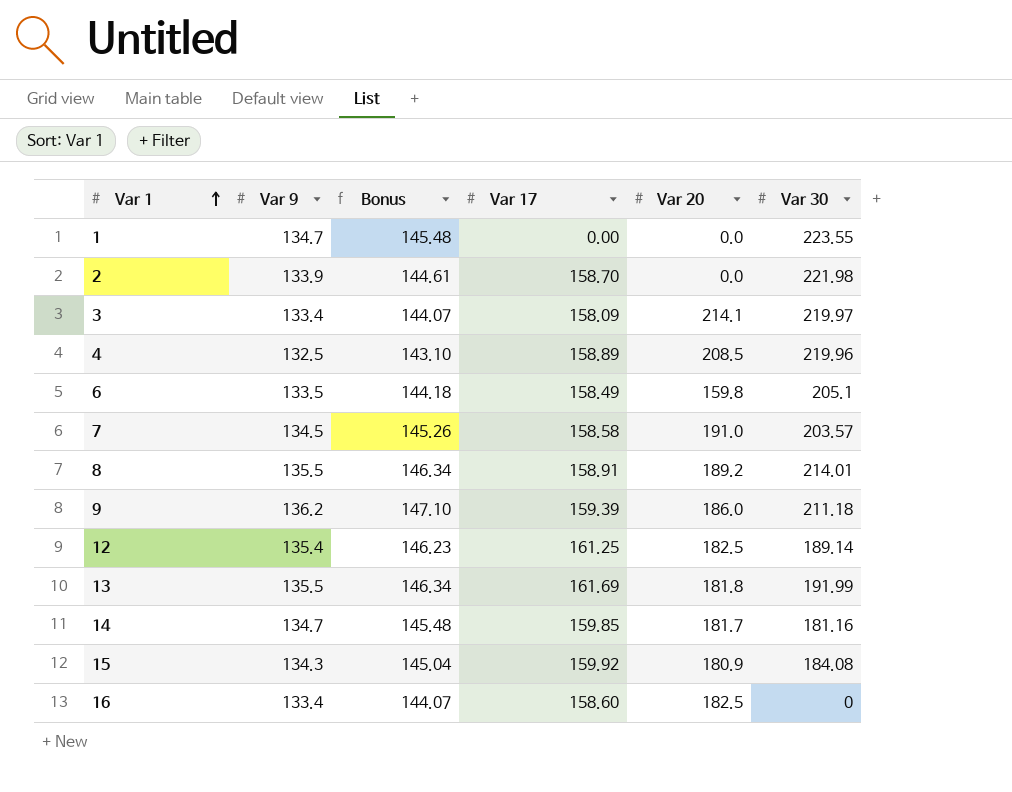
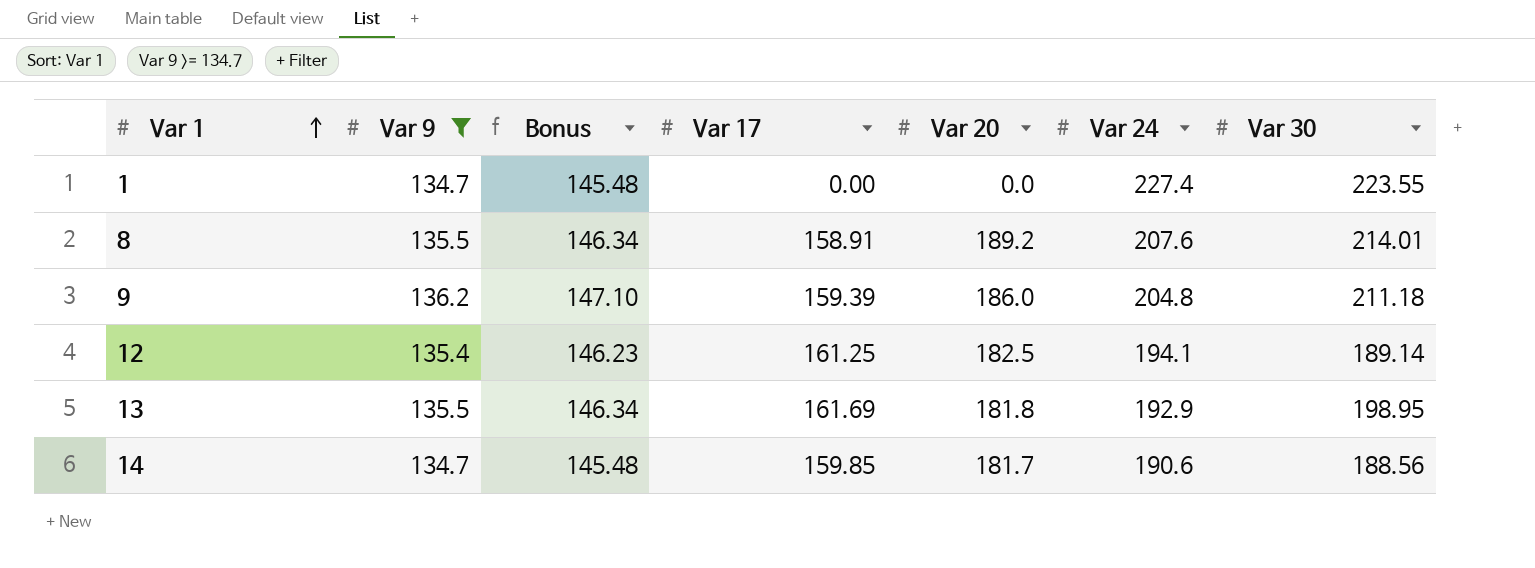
filter: none -> Var 9 >= 134.7
column Var 24 | position: none -> 6
13 | Var 30: 191.99 -> 198.95
14 | Var 30: 181.16 -> 188.56

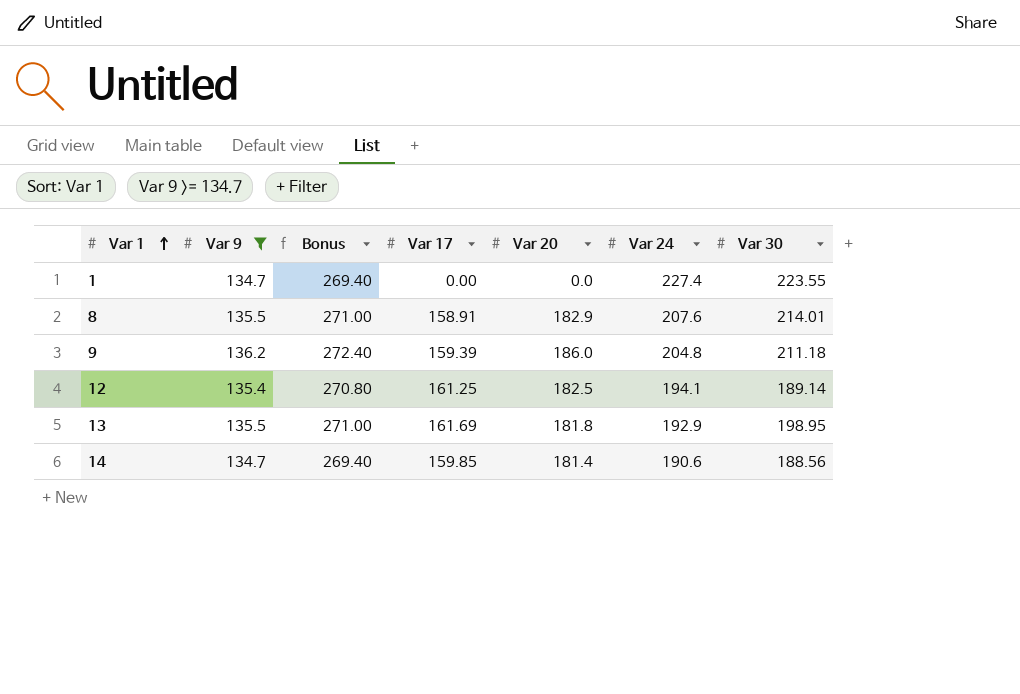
column Bonus | formula: [Var 9] * 1.08 -> [Var 9] * 2
8 | Var 20: 189.2 -> 182.9
14 | Var 20: 181.7 -> 181.4

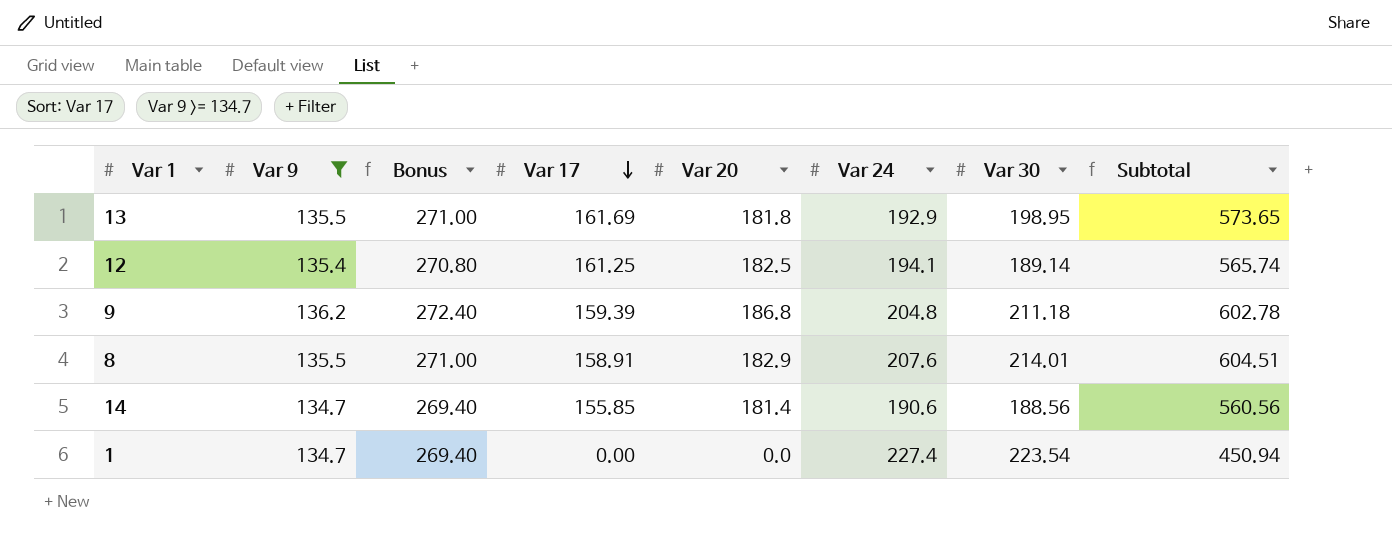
row order: Var 1 ascending -> Var 17 descending
column Subtotal | formula: none -> [Var 20] + [Var 24] + [Var 30]
9 | Var 20: 186.0 -> 186.8
14 | Var 17: 159.85 -> 155.85
1 | Var 30: 223.55 -> 223.54

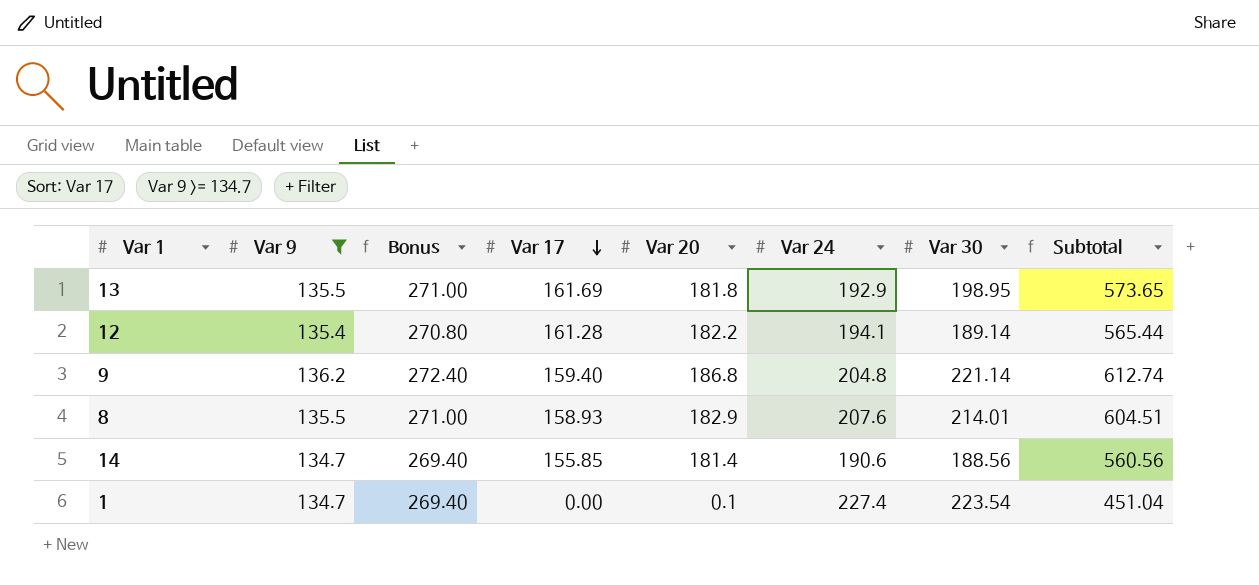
12 | Var 17: 161.25 -> 161.28
12 | Var 20: 182.5 -> 182.2
12 | Subtotal: 565.74 -> 565.44
9 | Var 17: 159.39 -> 159.40
9 | Var 30: 211.18 -> 221.14
9 | Subtotal: 602.78 -> 612.74
8 | Var 17: 158.91 -> 158.93
1 | Var 20: 0.0 -> 0.1
1 | Subtotal: 450.94 -> 451.04

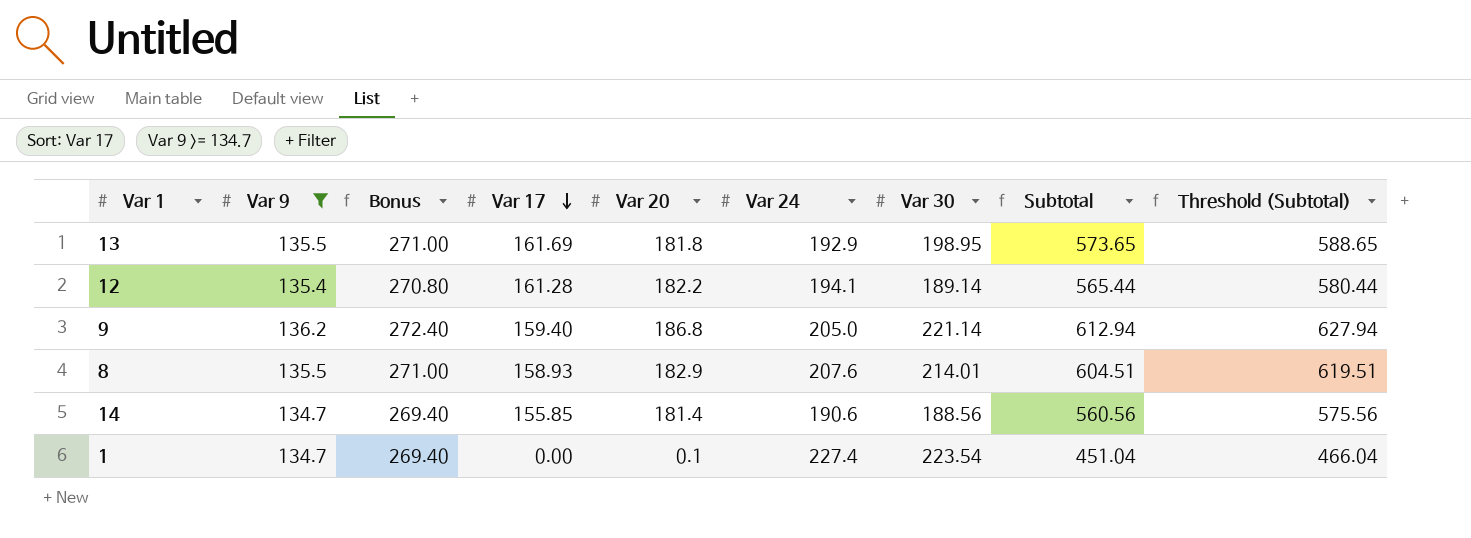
column Threshold (Subtotal) | formula: none -> [Subtotal] + 15
9 | Var 24: 204.8 -> 205.0
9 | Subtotal: 612.74 -> 612.94

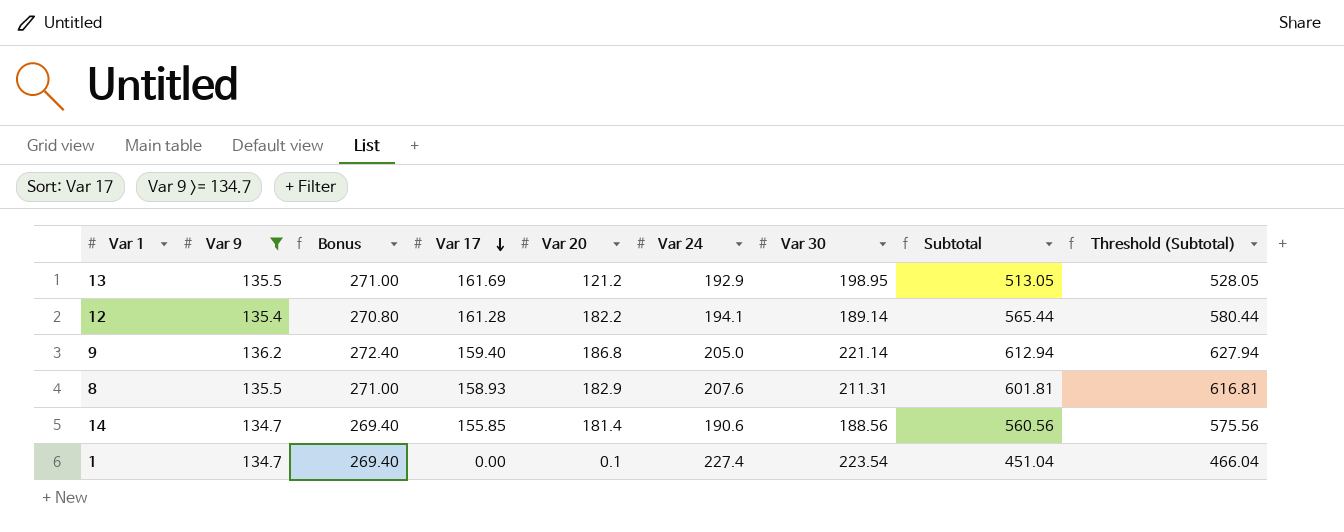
13 | Var 20: 181.8 -> 121.2
13 | Subtotal: 573.65 -> 513.05
13 | Threshold (Subtotal): 588.65 -> 528.05
8 | Var 30: 214.01 -> 211.31
8 | Subtotal: 604.51 -> 601.81
8 | Threshold (Subtotal): 619.51 -> 616.81

